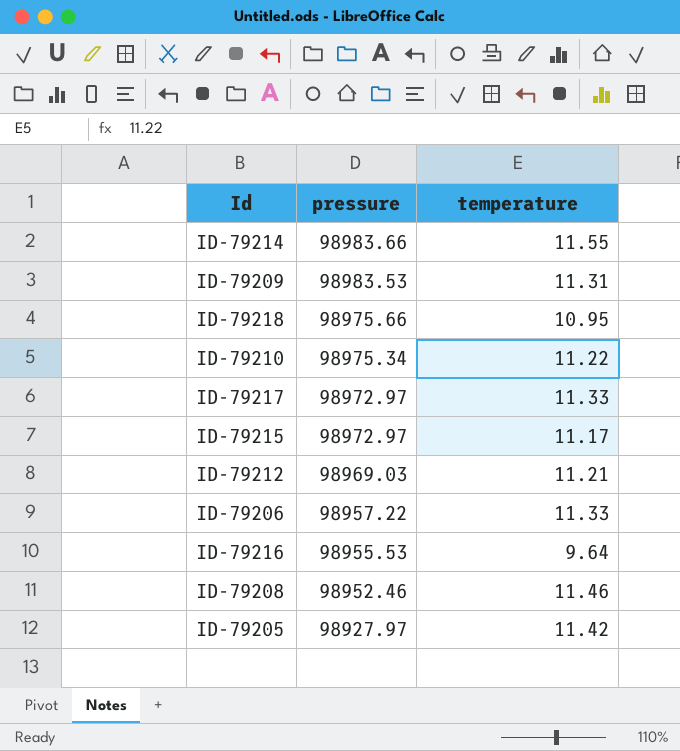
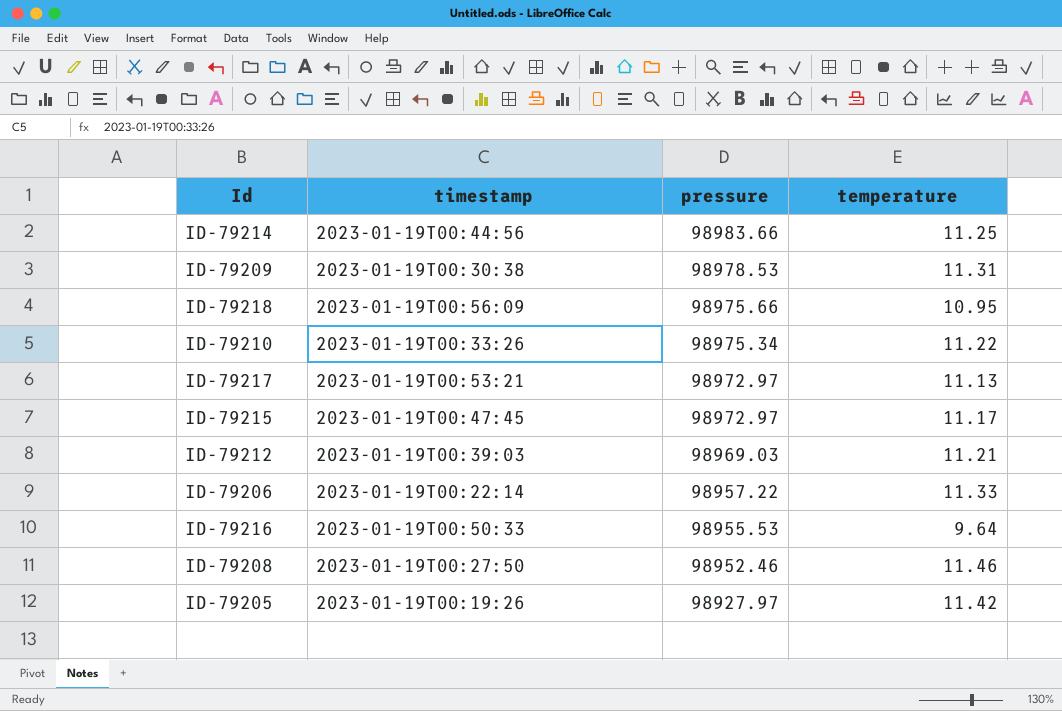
column timestamp | position: none -> 2
ID-79214 | temperature: 11.55 -> 11.25
ID-79209 | pressure: 98983.53 -> 98978.53
ID-79217 | temperature: 11.33 -> 11.13

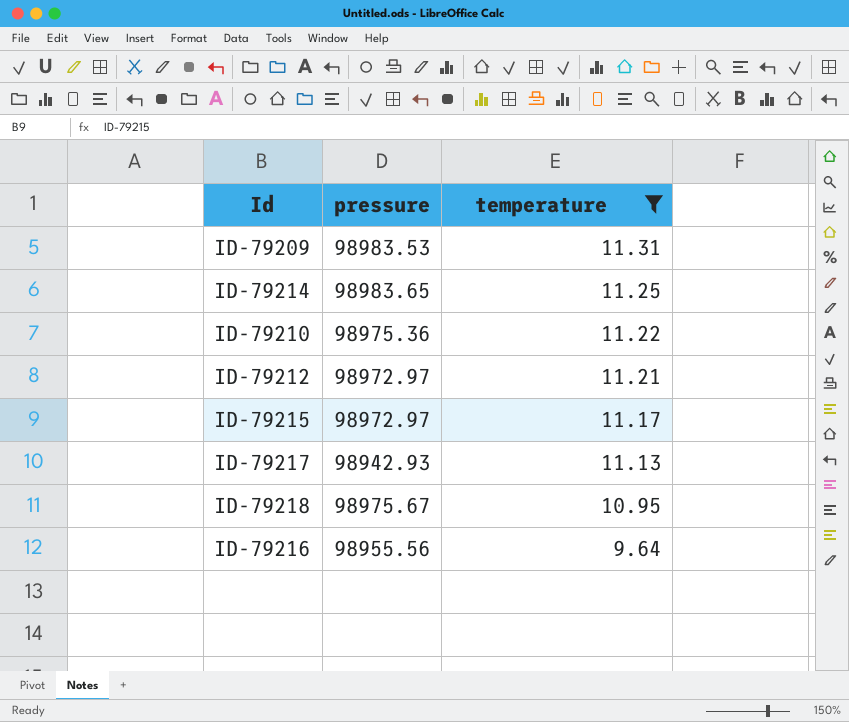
filter: none -> temperature <= 11.31
row order: pressure descending -> temperature descending
column timestamp | position: 2 -> none
ID-79209 | pressure: 98978.53 -> 98983.53
ID-79214 | pressure: 98983.66 -> 98983.65
ID-79210 | pressure: 98975.34 -> 98975.36
ID-79212 | pressure: 98969.03 -> 98972.97
ID-79217 | pressure: 98972.97 -> 98942.93
ID-79218 | pressure: 98975.66 -> 98975.67
ID-79216 | pressure: 98955.53 -> 98955.56

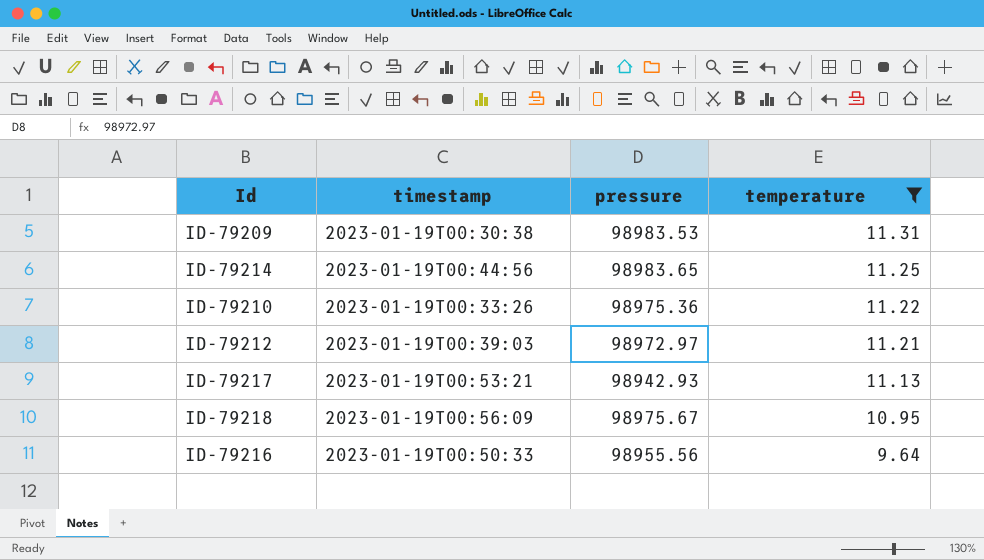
column timestamp | position: none -> 2
row ID-79215: 98972.97 | 11.17 -> none

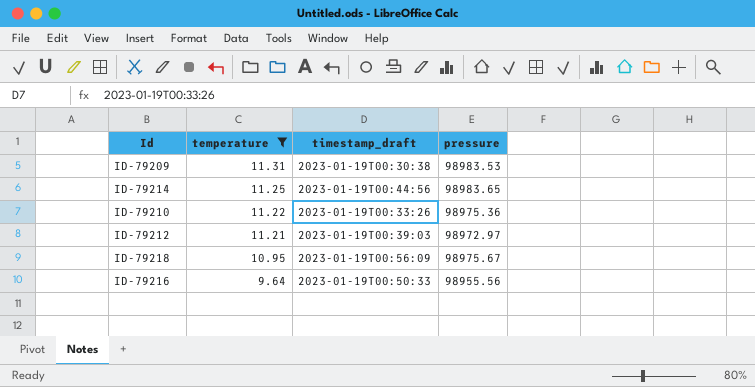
column temperature | position: 4 -> 2
column name: timestamp -> timestamp_draft
row ID-79217: 2023-01-19T00:53:21 | 98942.93 | 11.13 -> none

